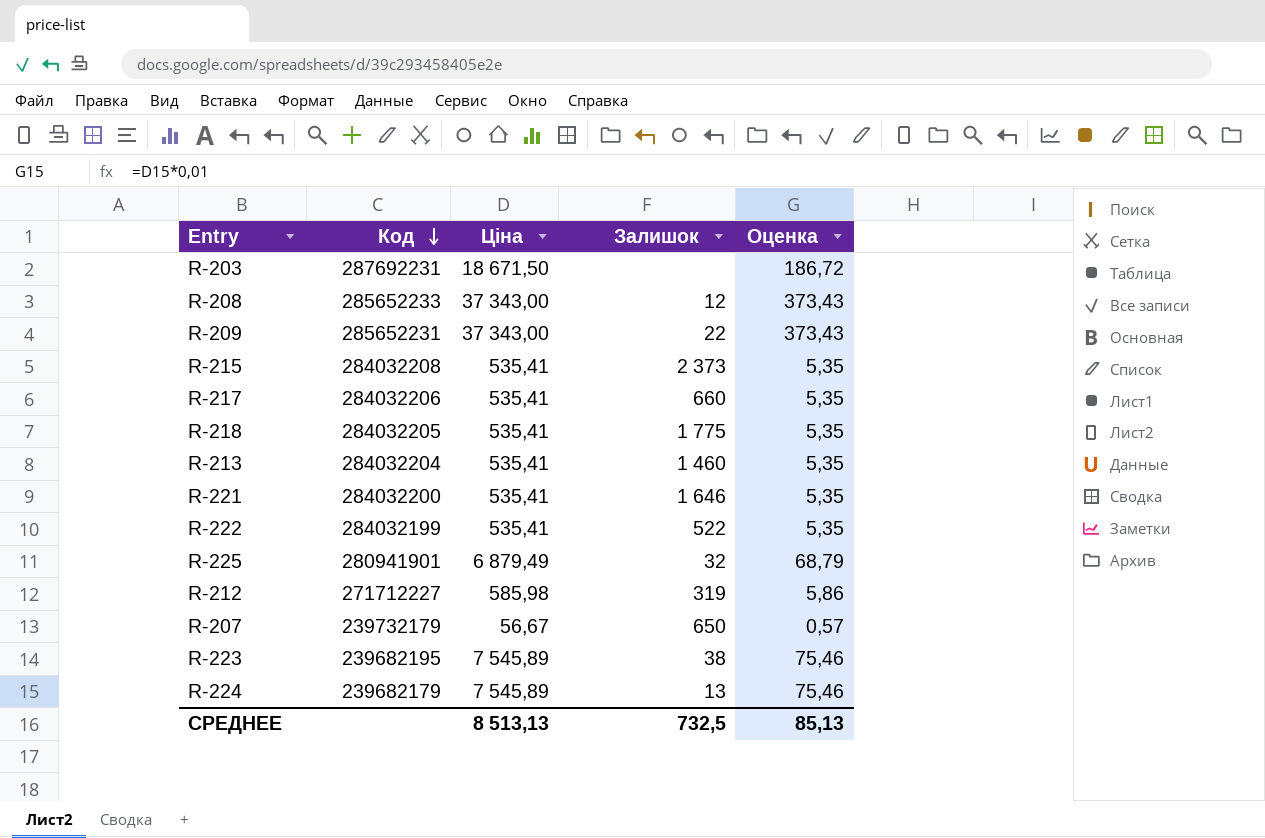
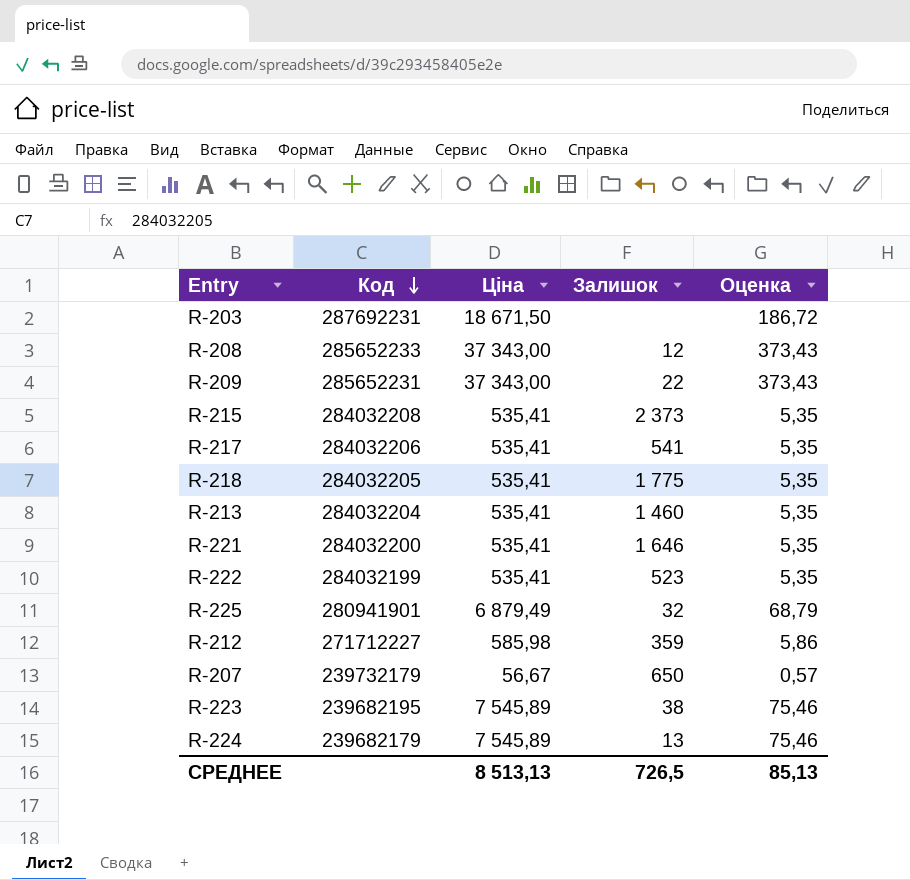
R-217 | Залишок: 660 -> 541
R-222 | Залишок: 522 -> 523
R-212 | Залишок: 319 -> 359
СРЕДНЕЕ | Залишок: 732,5 -> 726,5

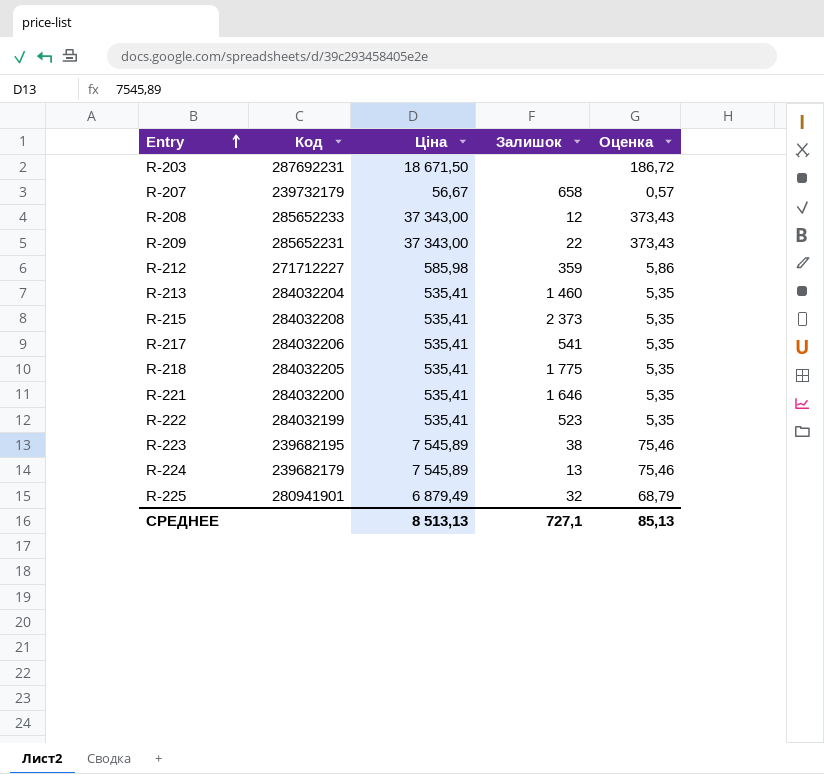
row order: Код descending -> Entry ascending
R-207 | Залишок: 650 -> 658
СРЕДНЕЕ | Залишок: 726,5 -> 727,1

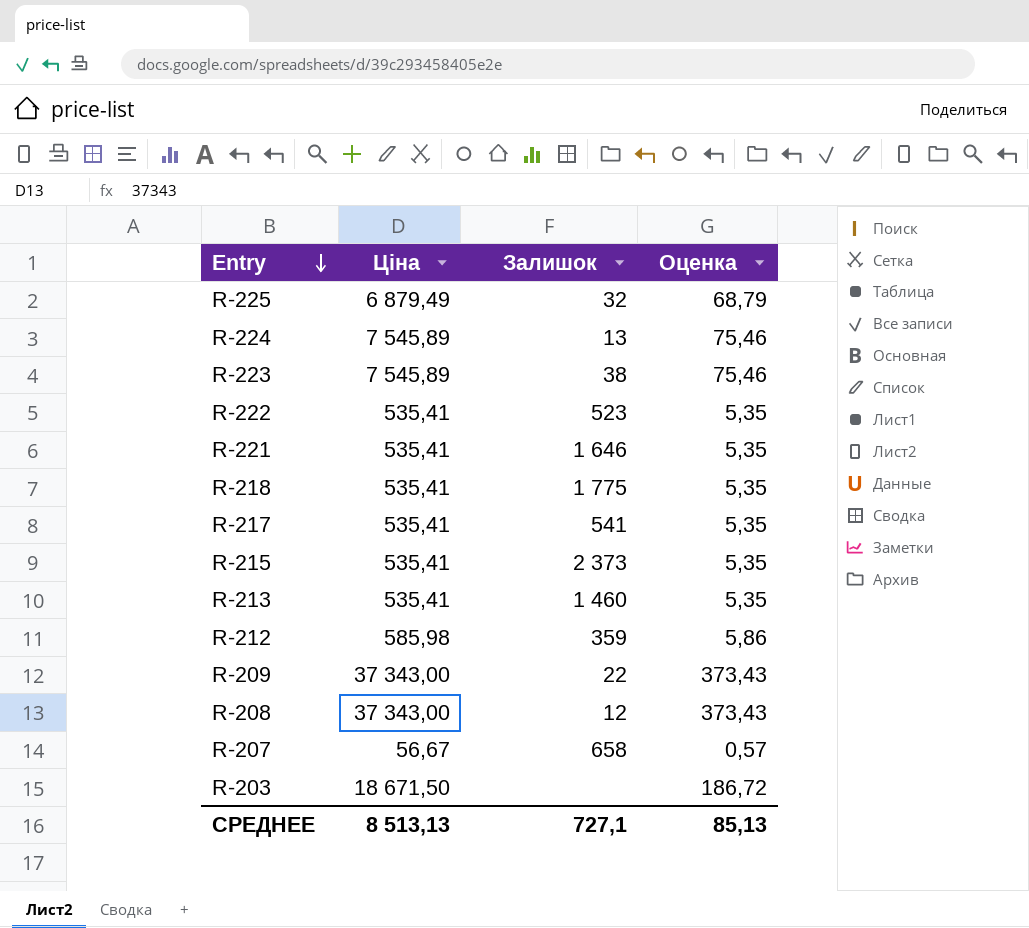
row order: Entry ascending -> Entry descending
column Код | position: 2 -> none

